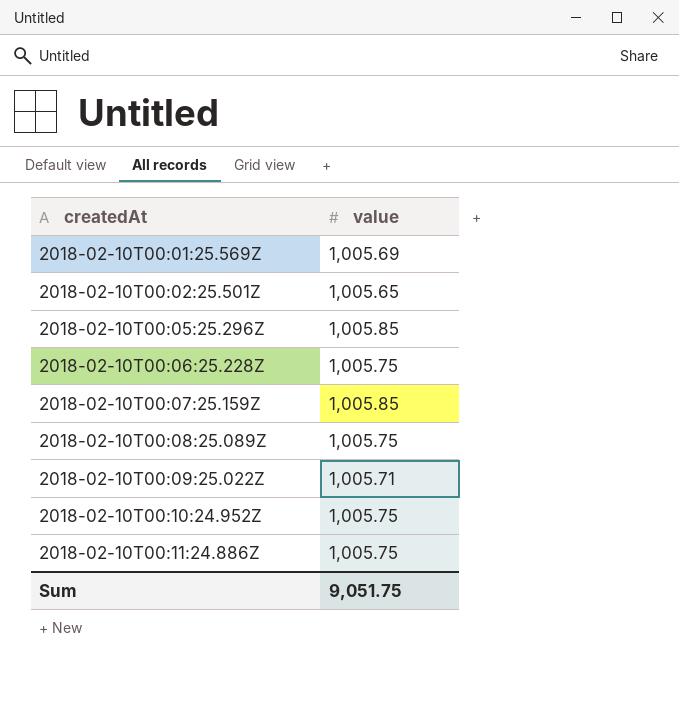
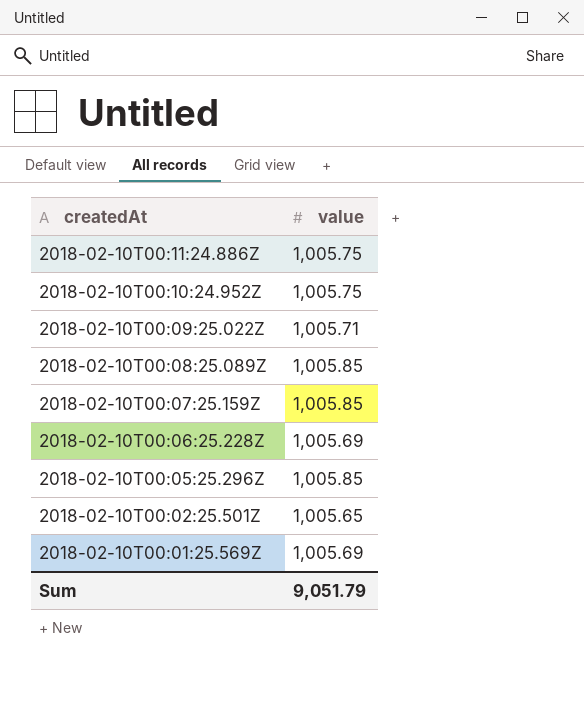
row order: createdAt ascending -> createdAt descending
2018-02-10T00:08:25.089Z | value: 1,005.75 -> 1,005.85
2018-02-10T00:06:25.228Z | value: 1,005.75 -> 1,005.69
Sum | value: 9,051.75 -> 9,051.79

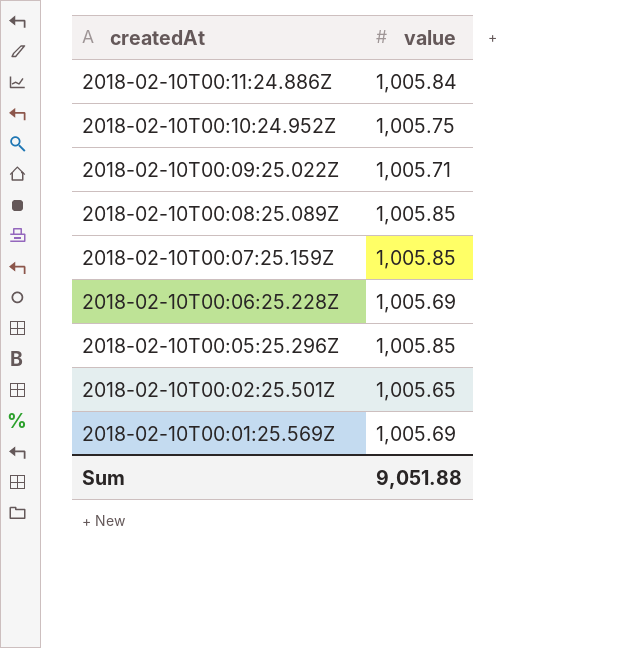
2018-02-10T00:11:24.886Z | value: 1,005.75 -> 1,005.84
Sum | value: 9,051.79 -> 9,051.88

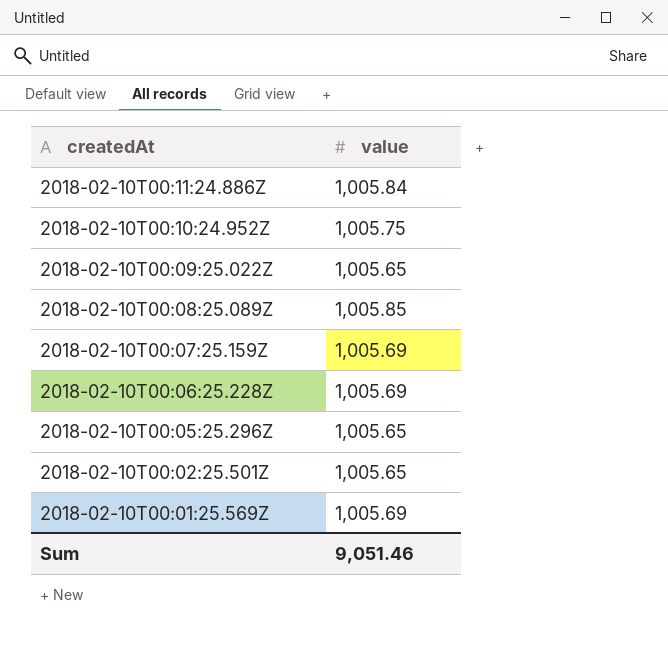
2018-02-10T00:09:25.022Z | value: 1,005.71 -> 1,005.65
2018-02-10T00:07:25.159Z | value: 1,005.85 -> 1,005.69
2018-02-10T00:05:25.296Z | value: 1,005.85 -> 1,005.65
Sum | value: 9,051.88 -> 9,051.46

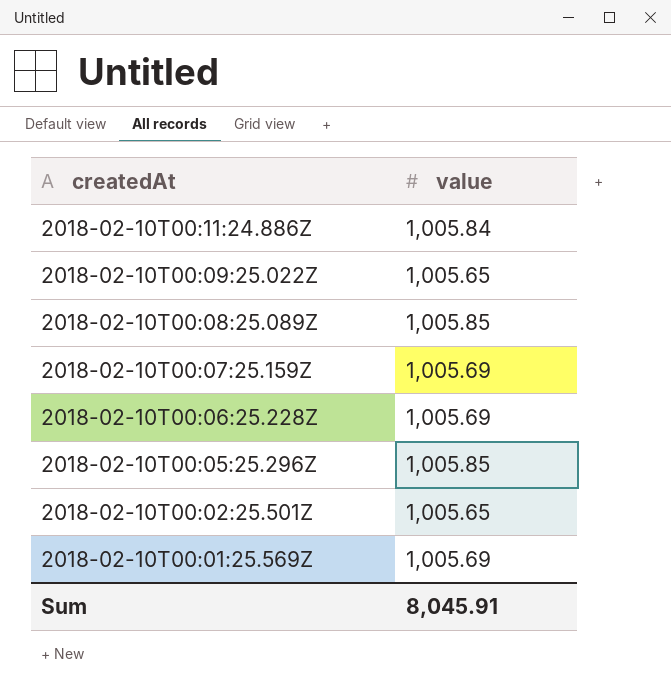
row 2018-02-10T00:10:24.952Z: 1,005.75 -> none
2018-02-10T00:05:25.296Z | value: 1,005.65 -> 1,005.85
Sum | value: 9,051.46 -> 8,045.91

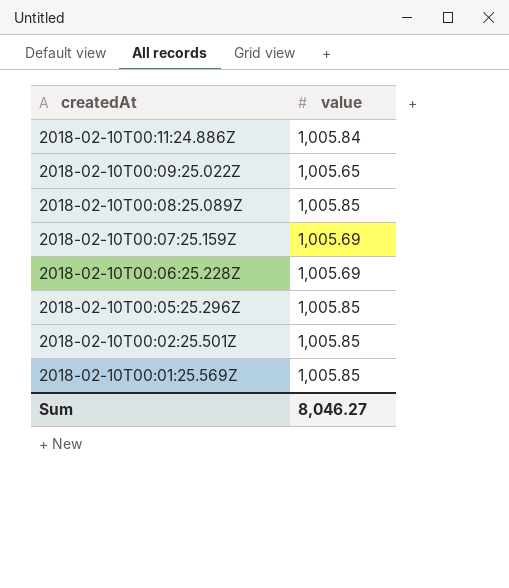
2018-02-10T00:02:25.501Z | value: 1,005.65 -> 1,005.85
2018-02-10T00:01:25.569Z | value: 1,005.69 -> 1,005.85
Sum | value: 8,045.91 -> 8,046.27

